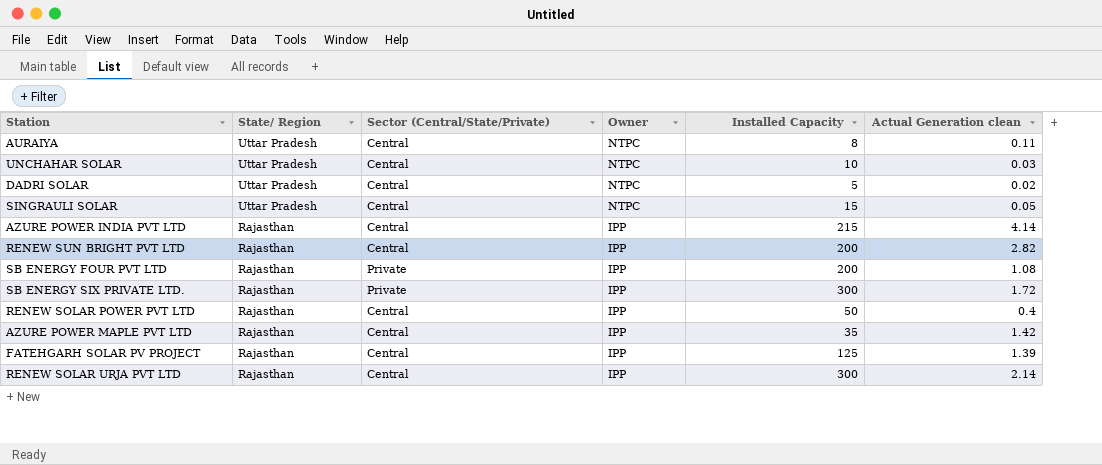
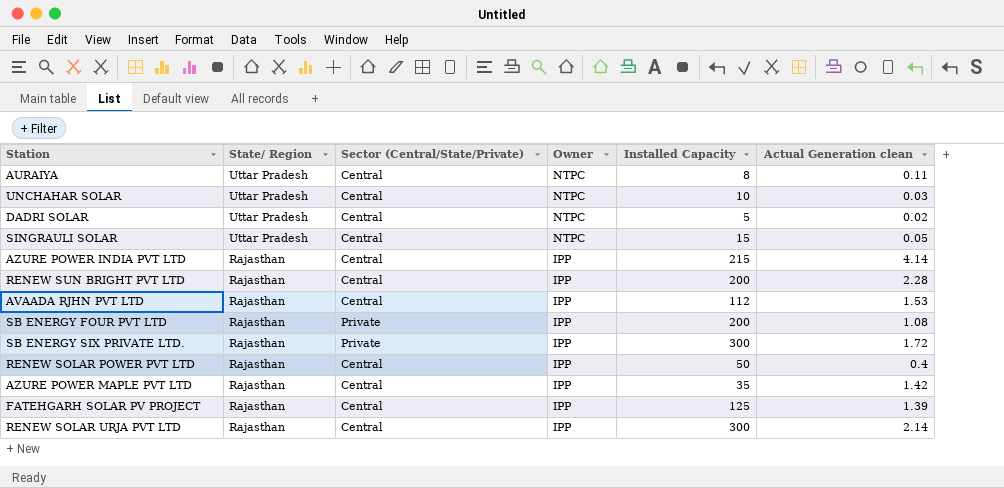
RENEW SUN BRIGHT PVT LTD | Actual Generation clean: 2.82 -> 2.28
row AVAADA RJHN PVT LTD: none -> Rajasthan | Central | IPP | 112 | 1.53

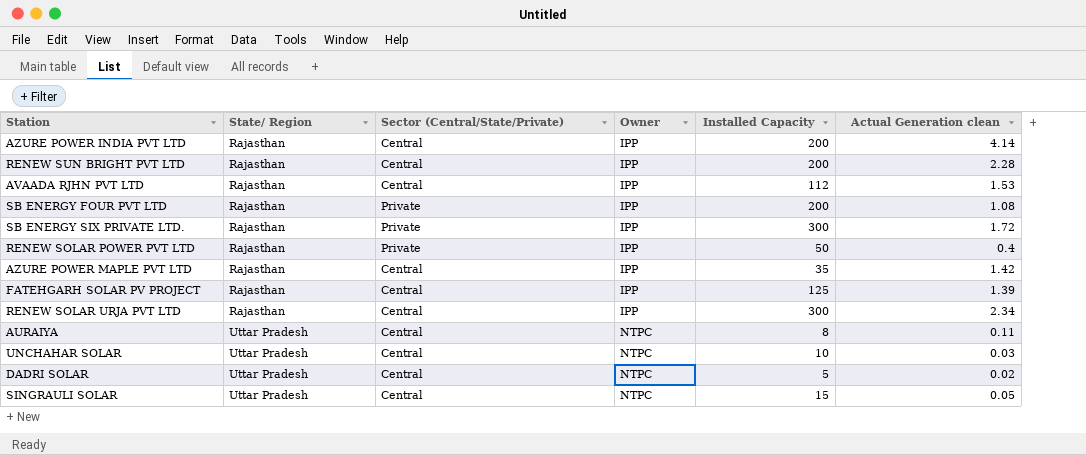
row order: State/ Region descending -> State/ Region ascending
AZURE POWER INDIA PVT LTD | Installed Capacity: 215 -> 200
RENEW SOLAR POWER PVT LTD | Sector (Central/State/Private): Central -> Private
RENEW SOLAR URJA PVT LTD | Actual Generation clean: 2.14 -> 2.34

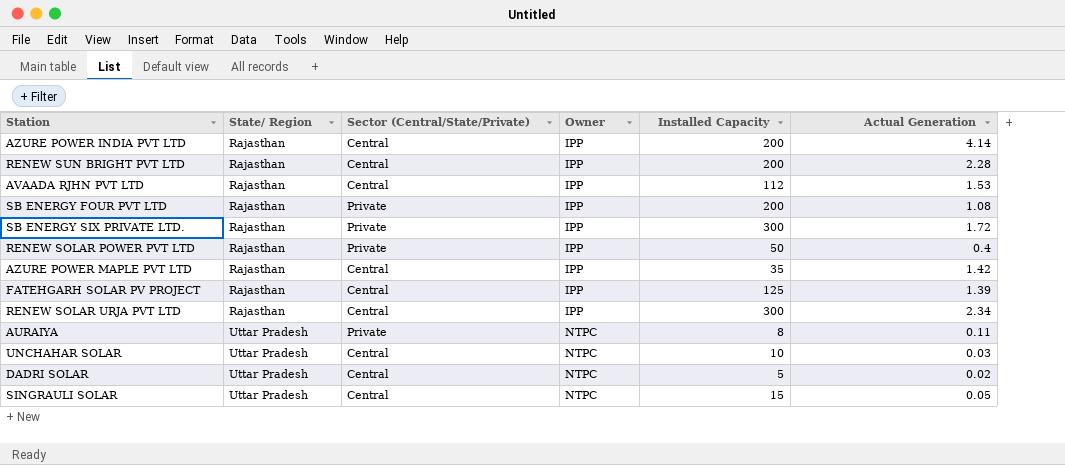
column name: Actual Generation clean -> Actual Generation
AURAIYA | Sector (Central/State/Private): Central -> Private

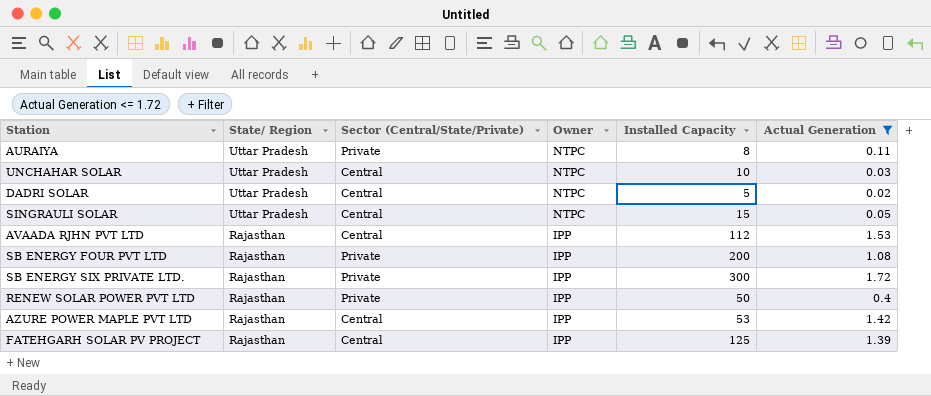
filter: none -> Actual Generation <= 1.72
row order: State/ Region ascending -> State/ Region descending
AZURE POWER MAPLE PVT LTD | Installed Capacity: 35 -> 53

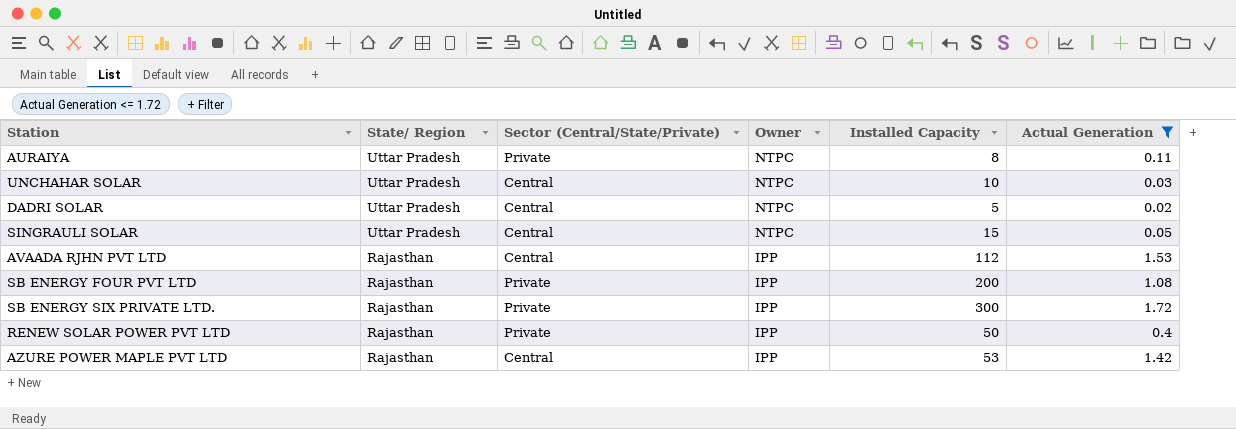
row FATEHGARH SOLAR PV PROJECT: Rajasthan | Central | IPP | 125 | 1.39 -> none

